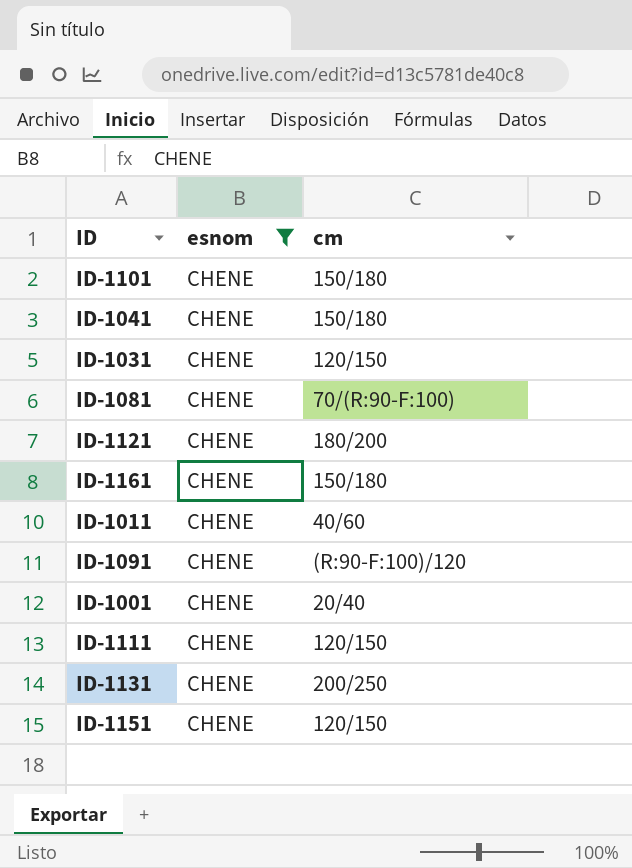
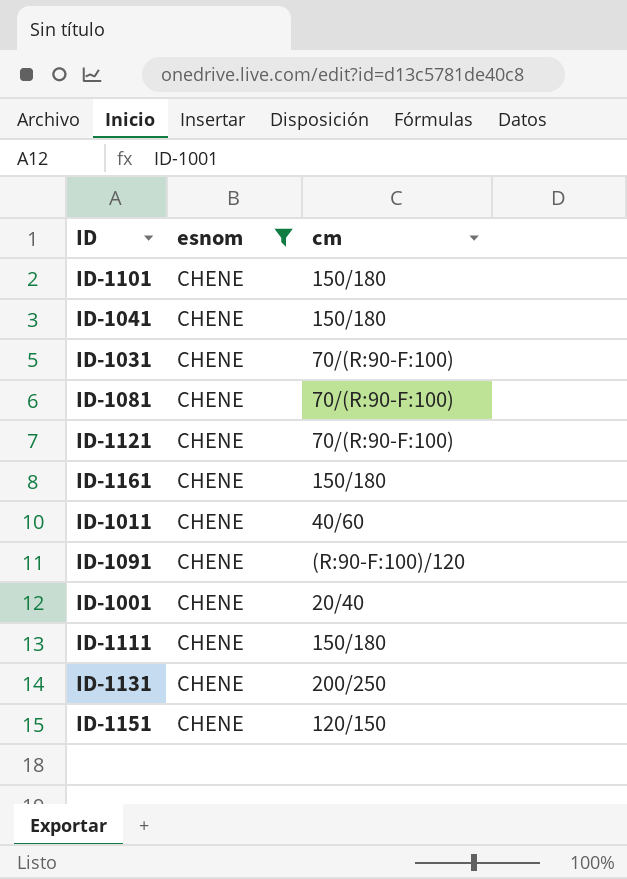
ID-1031 | cm: 120/150 -> 70/(R:90-F:100)
ID-1121 | cm: 180/200 -> 70/(R:90-F:100)
ID-1111 | cm: 120/150 -> 150/180

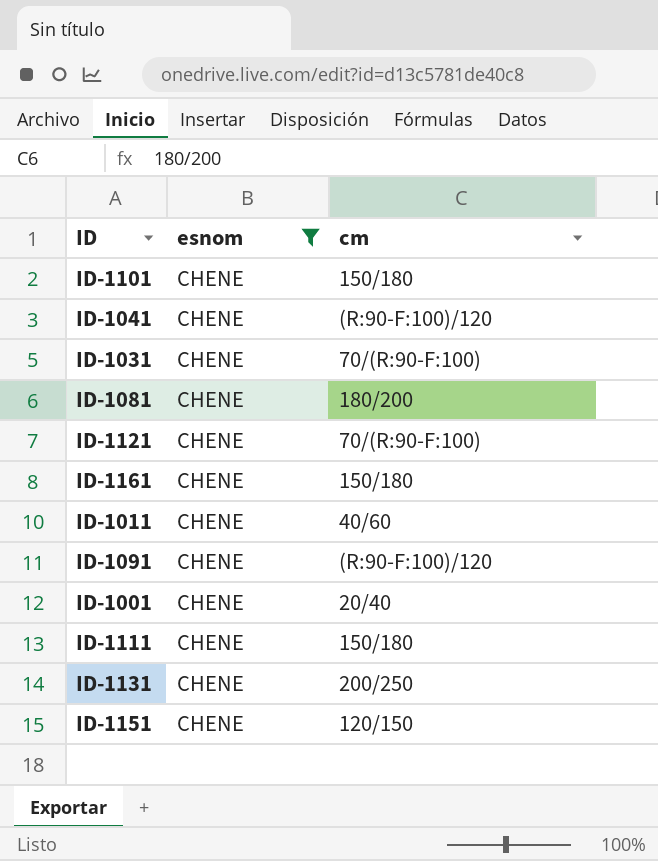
ID-1041 | cm: 150/180 -> (R:90-F:100)/120
ID-1081 | cm: 70/(R:90-F:100) -> 180/200

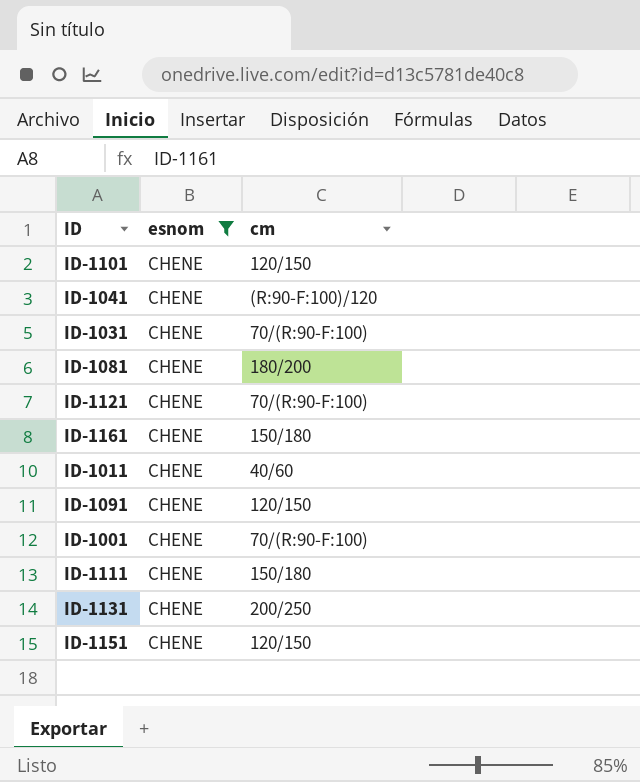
ID-1101 | cm: 150/180 -> 120/150
ID-1091 | cm: (R:90-F:100)/120 -> 120/150
ID-1001 | cm: 20/40 -> 70/(R:90-F:100)

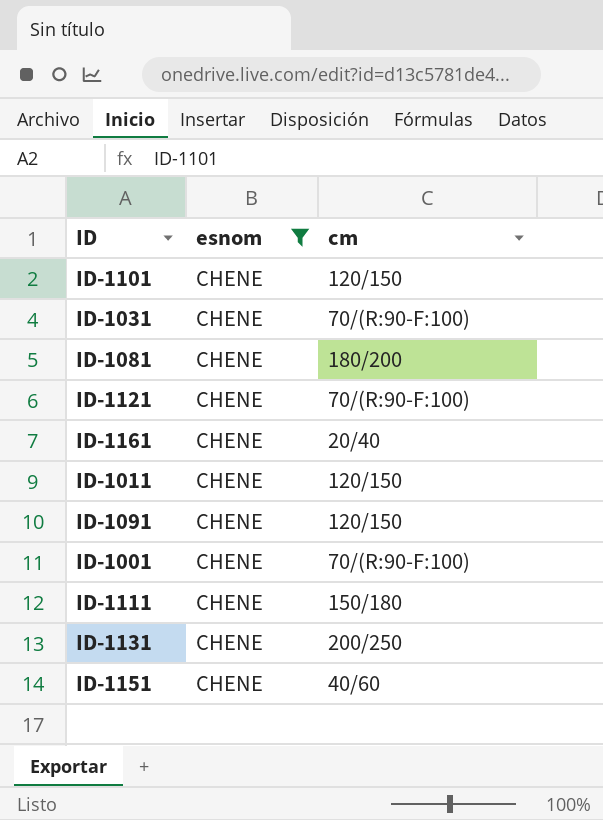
row ID-1041: CHENE | (R:90-F:100)/120 -> none
ID-1161 | cm: 150/180 -> 20/40
ID-1011 | cm: 40/60 -> 120/150
ID-1151 | cm: 120/150 -> 40/60

